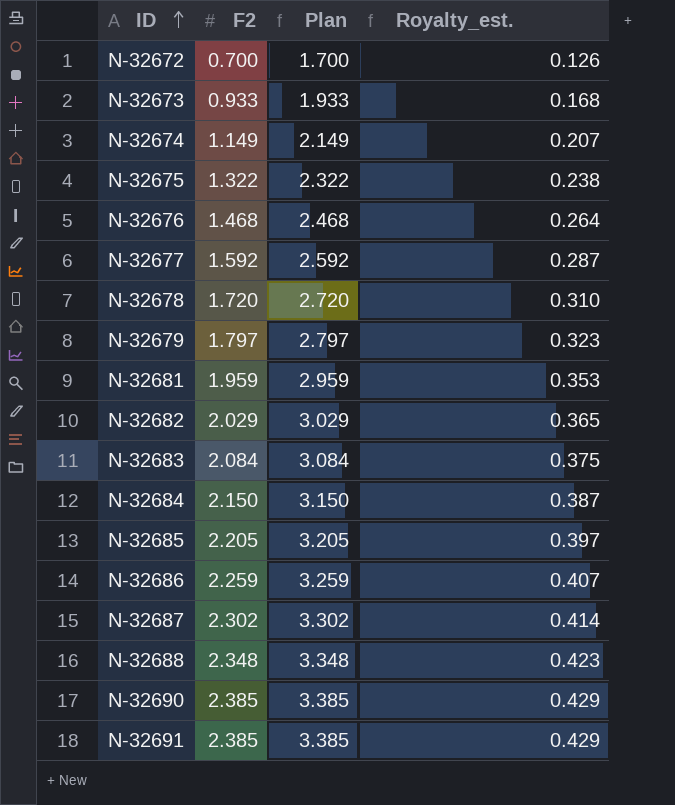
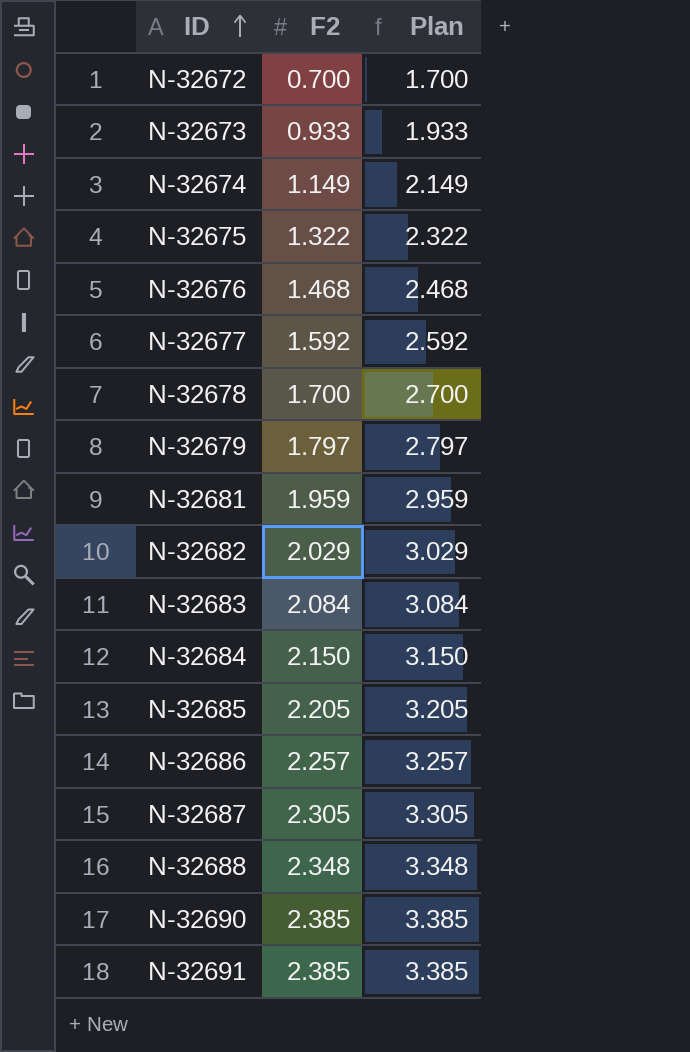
column Royalty_est. | formula: [F2] * 0.18 -> none
N-32678 | F2: 1.720 -> 1.700
N-32678 | Plan: 2.720 -> 2.700
N-32686 | F2: 2.259 -> 2.257
N-32686 | Plan: 3.259 -> 3.257
N-32687 | F2: 2.302 -> 2.305
N-32687 | Plan: 3.302 -> 3.305

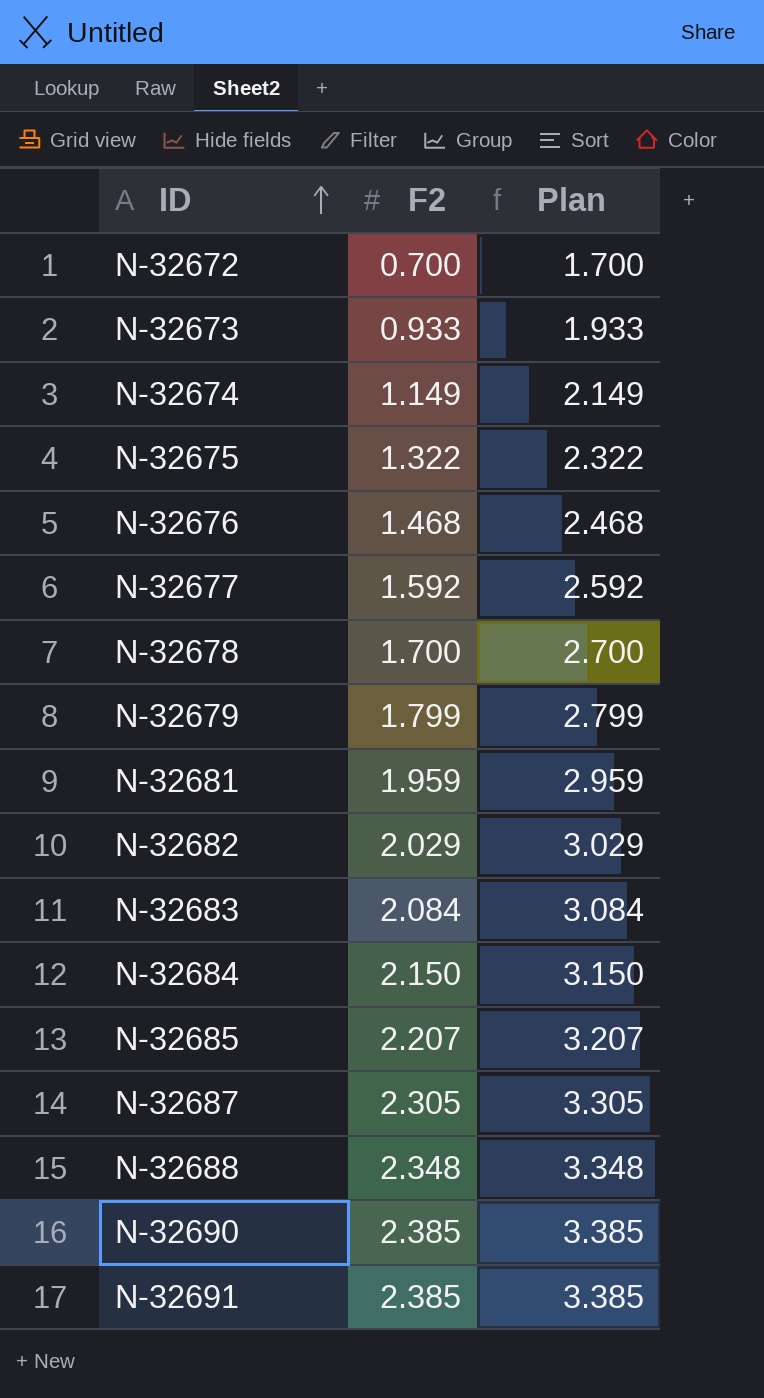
row N-32686: 2.257 | 3.257 -> none
N-32679 | F2: 1.797 -> 1.799
N-32679 | Plan: 2.797 -> 2.799
N-32685 | F2: 2.205 -> 2.207
N-32685 | Plan: 3.205 -> 3.207

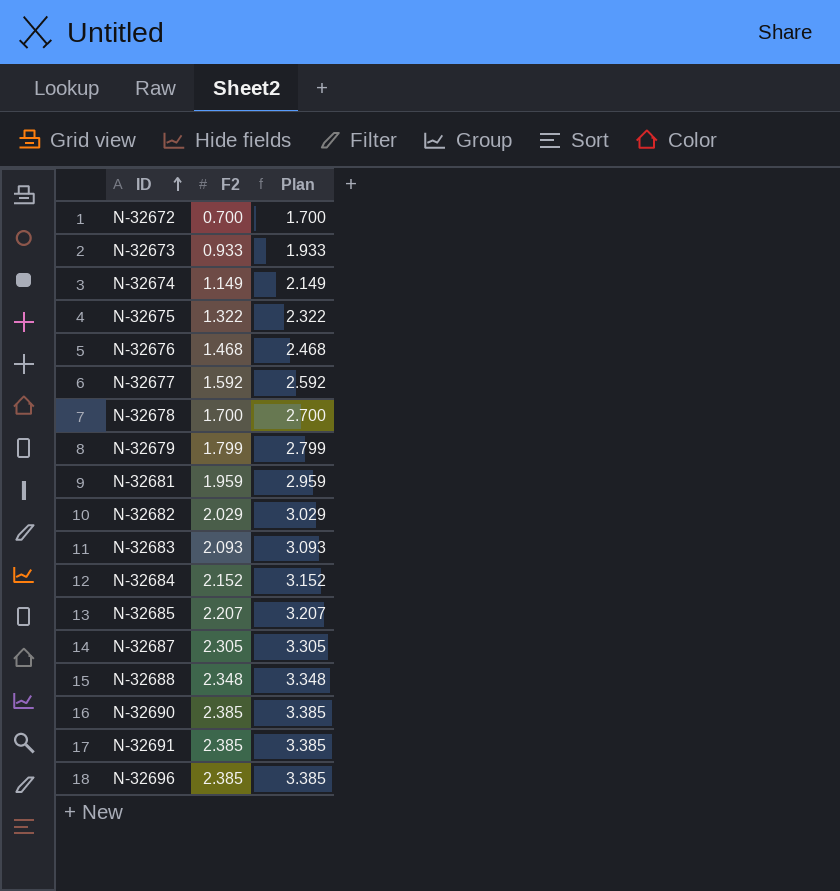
N-32683 | F2: 2.084 -> 2.093
N-32683 | Plan: 3.084 -> 3.093
N-32684 | F2: 2.150 -> 2.152
N-32684 | Plan: 3.150 -> 3.152
row N-32696: none -> 2.385 | 3.385

